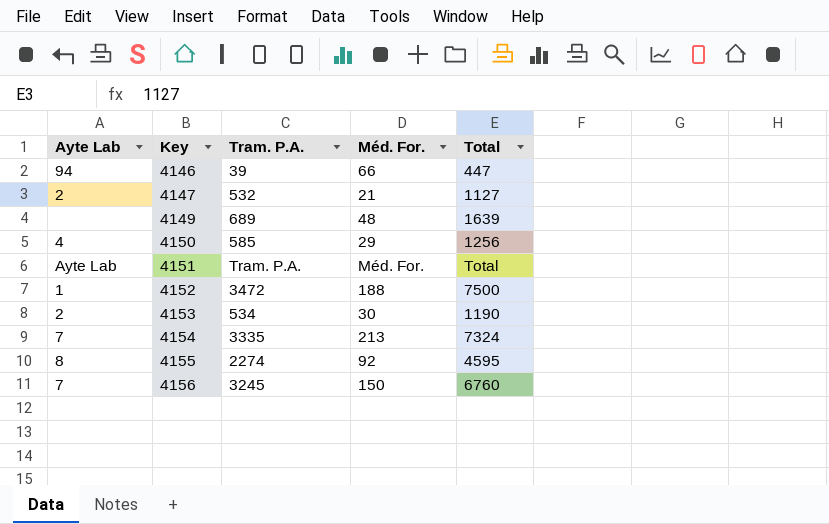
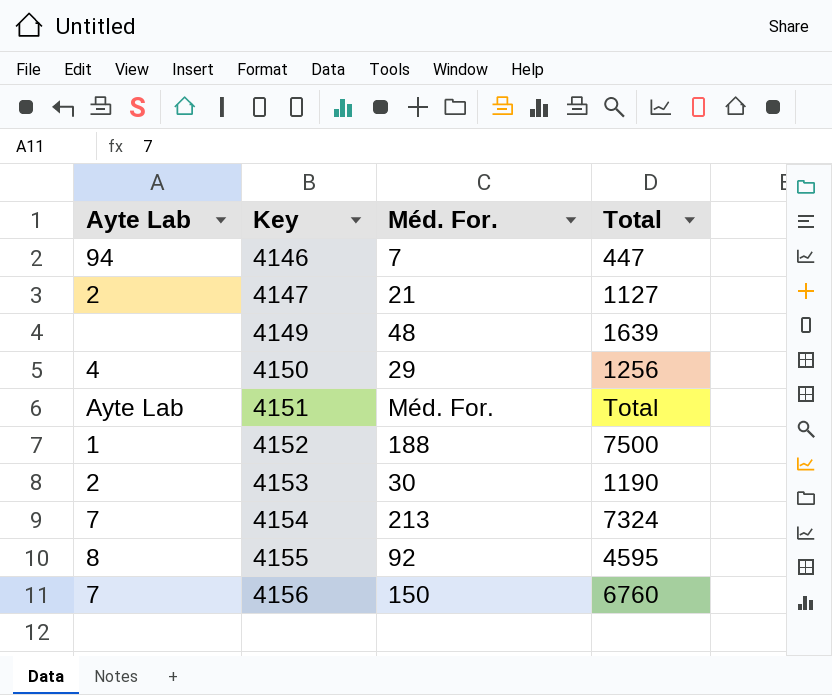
column Tram. P.A. | position: 3 -> none
4146 | Méd. For.: 66 -> 7

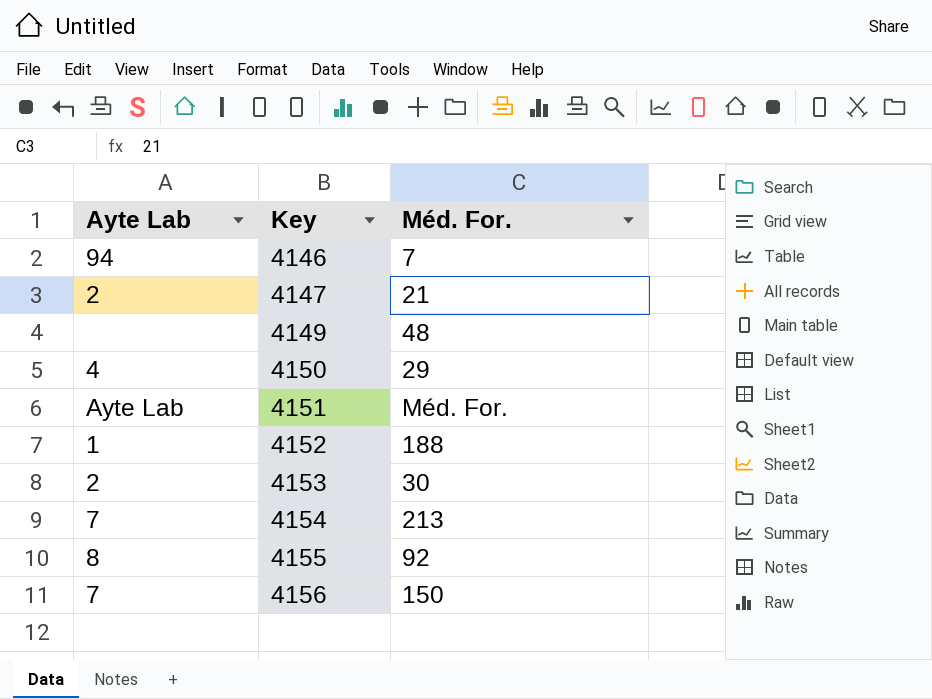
column Total | position: 4 -> none

